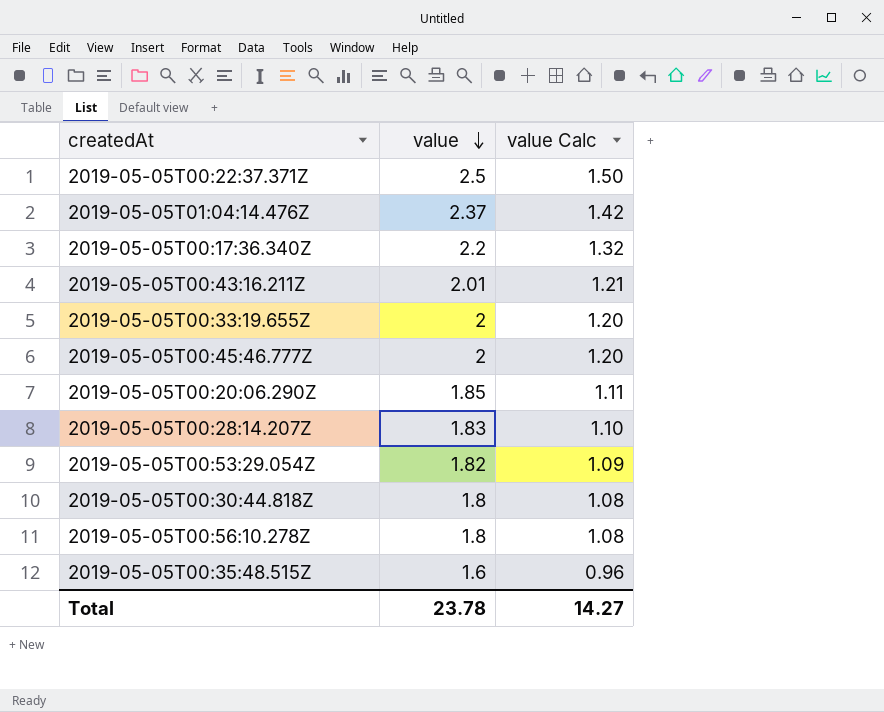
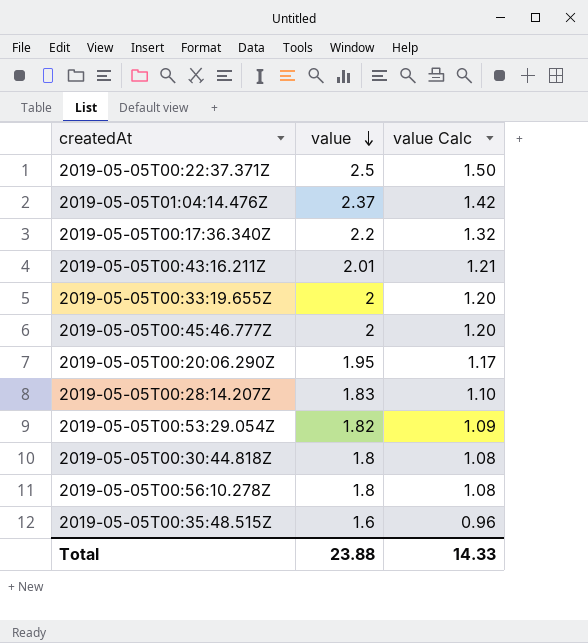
2019-05-05T00:20:06.290Z | value: 1.85 -> 1.95
2019-05-05T00:20:06.290Z | value Calc: 1.11 -> 1.17
Total | value: 23.78 -> 23.88
Total | value Calc: 14.27 -> 14.33

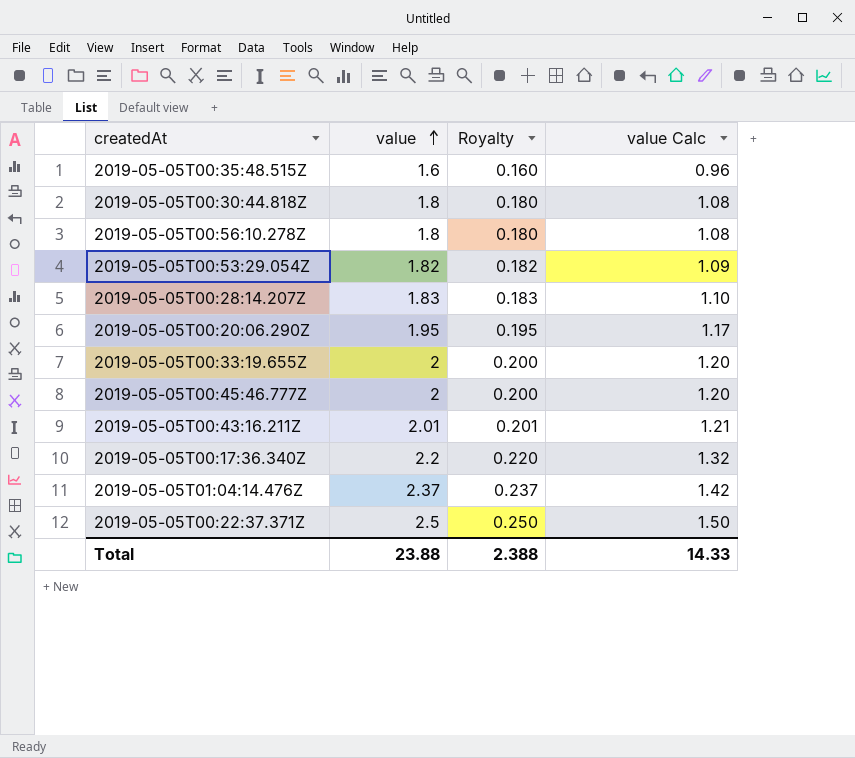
row order: value descending -> value ascending
column Royalty | formula: none -> [value] * 0.1

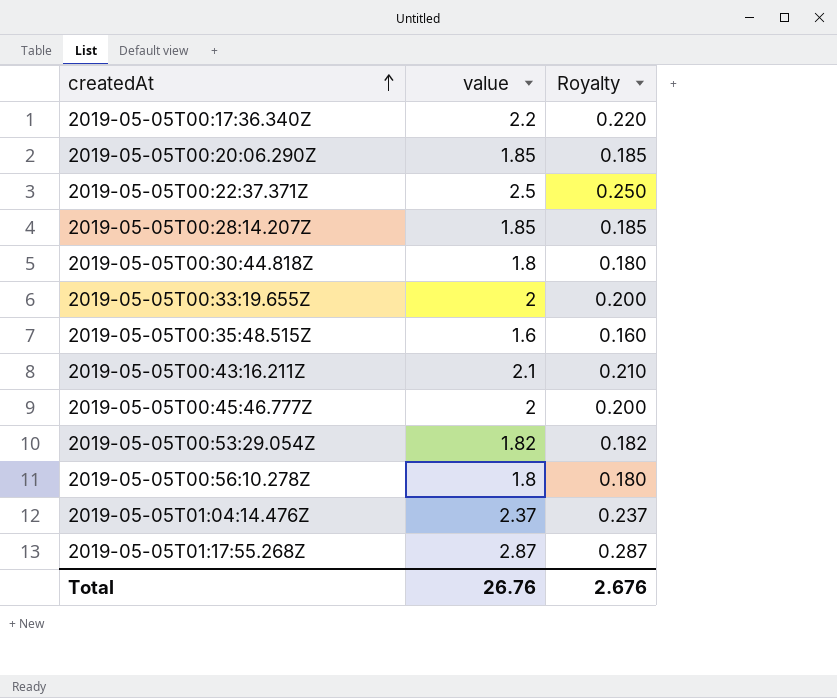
row order: value ascending -> createdAt ascending
column value Calc | formula: [value] * 0.6 -> none
2019-05-05T00:20:06.290Z | value: 1.95 -> 1.85
2019-05-05T00:20:06.290Z | Royalty: 0.195 -> 0.185
2019-05-05T00:28:14.207Z | value: 1.83 -> 1.85
2019-05-05T00:28:14.207Z | Royalty: 0.183 -> 0.185
2019-05-05T00:43:16.211Z | value: 2.01 -> 2.1
2019-05-05T00:43:16.211Z | Royalty: 0.201 -> 0.210
row 2019-05-05T01:17:55.268Z: none -> 2.87 | 0.287
Total | value: 23.88 -> 26.76
Total | Royalty: 2.388 -> 2.676

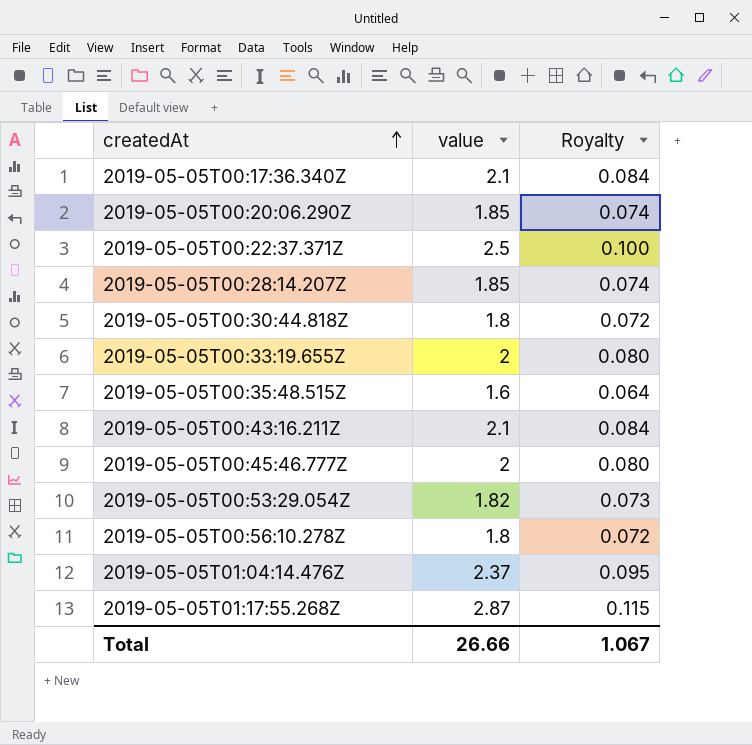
column Royalty | formula: [value] * 0.1 -> [value] * 0.04
2019-05-05T00:17:36.340Z | value: 2.2 -> 2.1
Total | value: 26.76 -> 26.66
Total | Royalty: 2.676 -> 1.067

